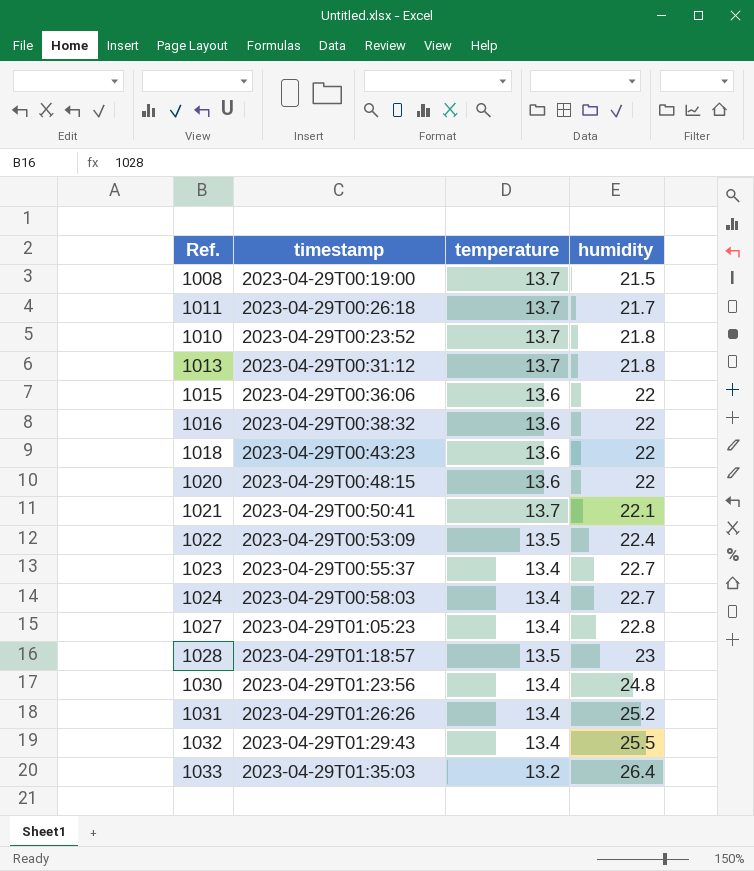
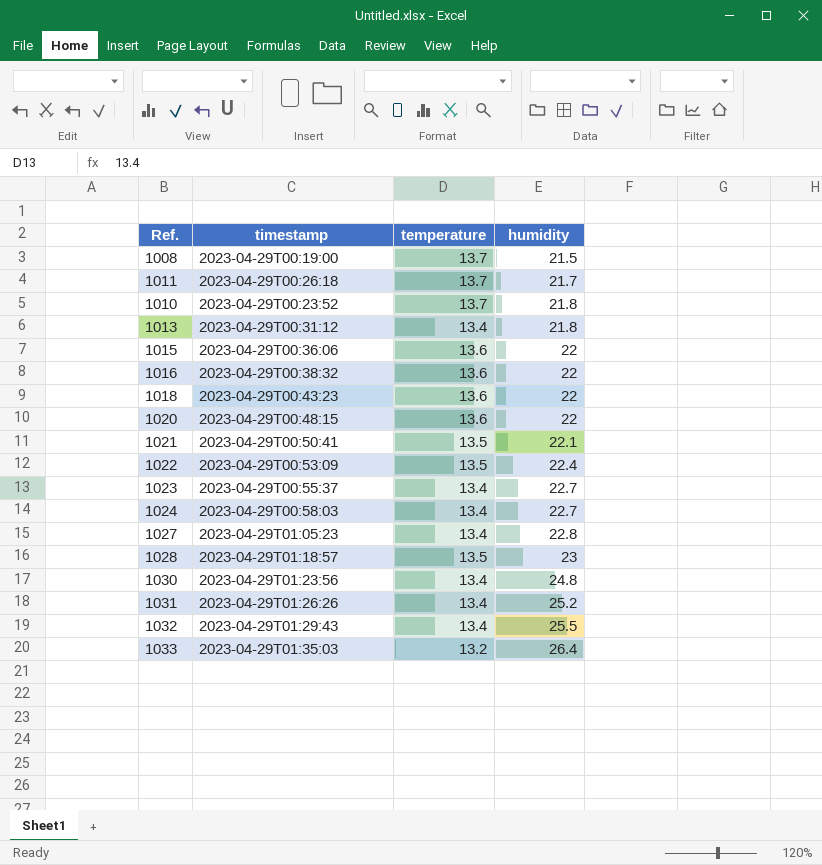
1013 | temperature: 13.7 -> 13.4
1021 | temperature: 13.7 -> 13.5

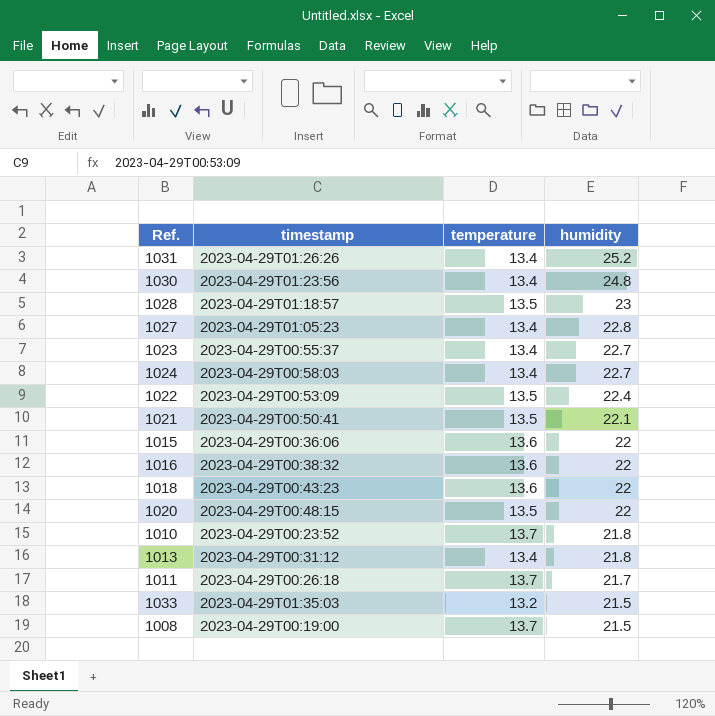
row order: humidity ascending -> humidity descending
row 1032: 2023-04-29T01:29:43 | 13.4 | 25.5 -> none
1020 | temperature: 13.6 -> 13.5
1033 | humidity: 26.4 -> 21.5

